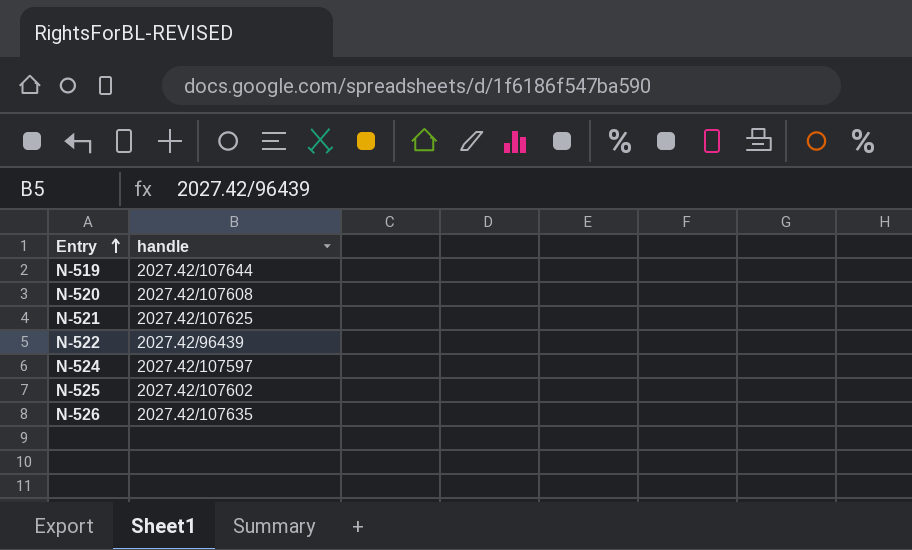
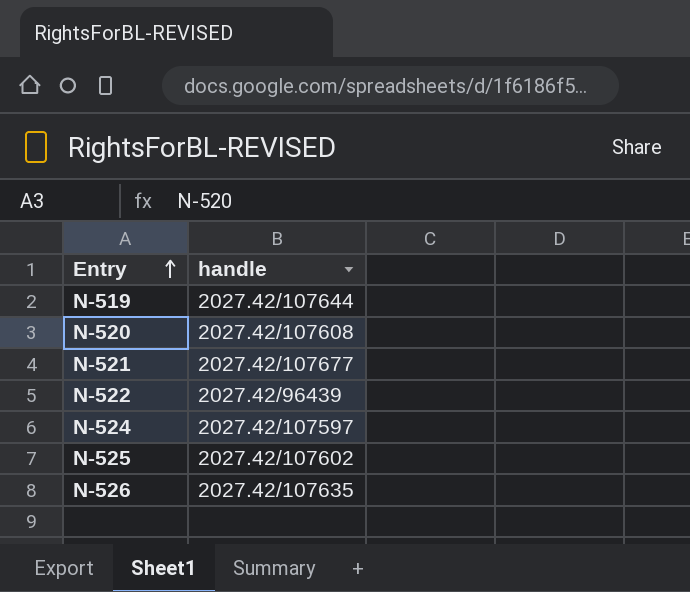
N-521 | handle: 2027.42/107625 -> 2027.42/107677

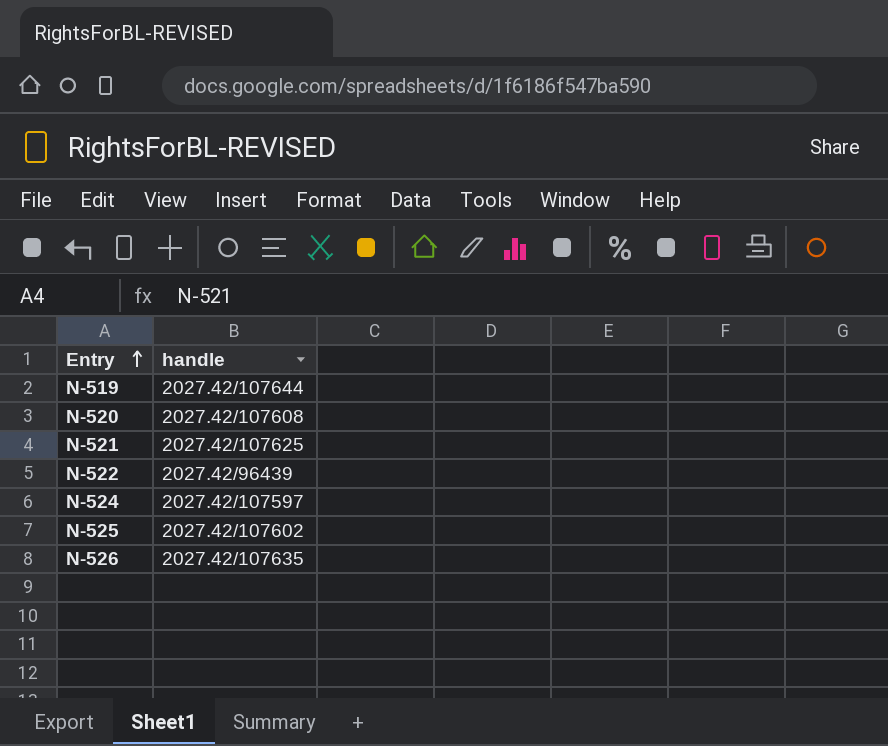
N-521 | handle: 2027.42/107677 -> 2027.42/107625

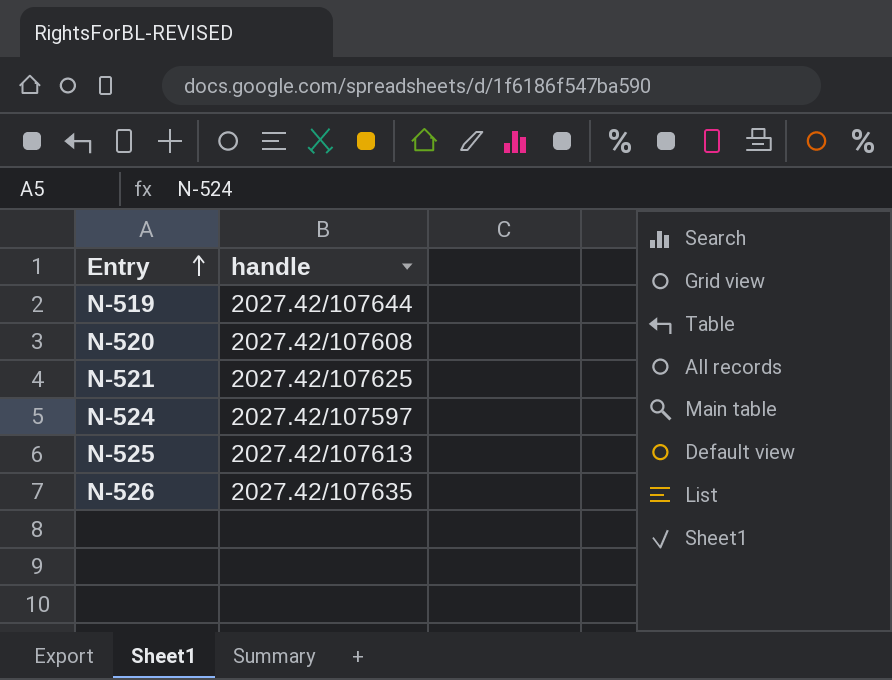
row N-522: 2027.42/96439 -> none
N-525 | handle: 2027.42/107602 -> 2027.42/107613

